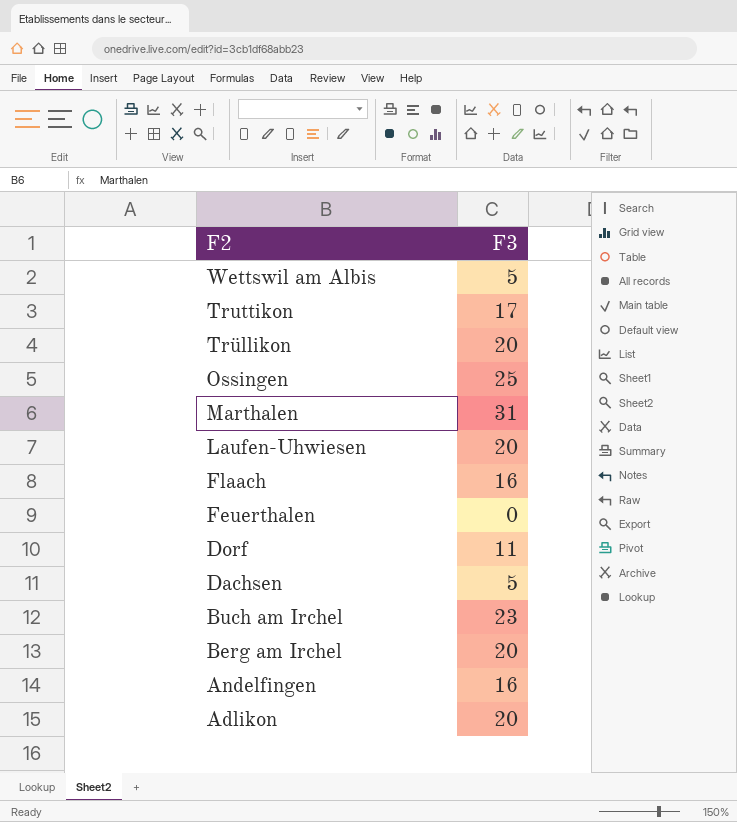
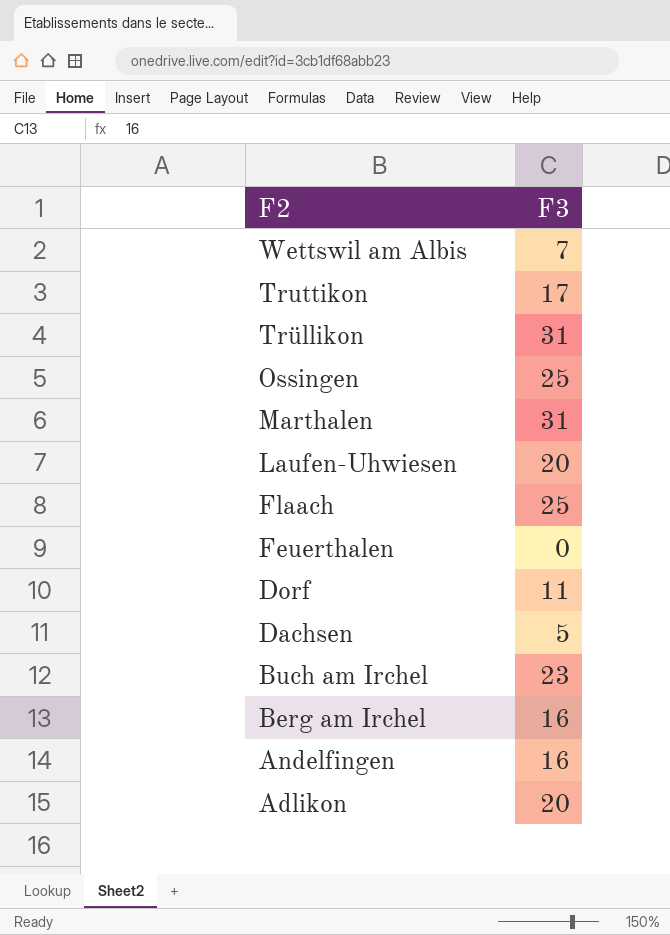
Wettswil am Albis | F3: 5 -> 7
Trüllikon | F3: 20 -> 31
Flaach | F3: 16 -> 25
Berg am Irchel | F3: 20 -> 16

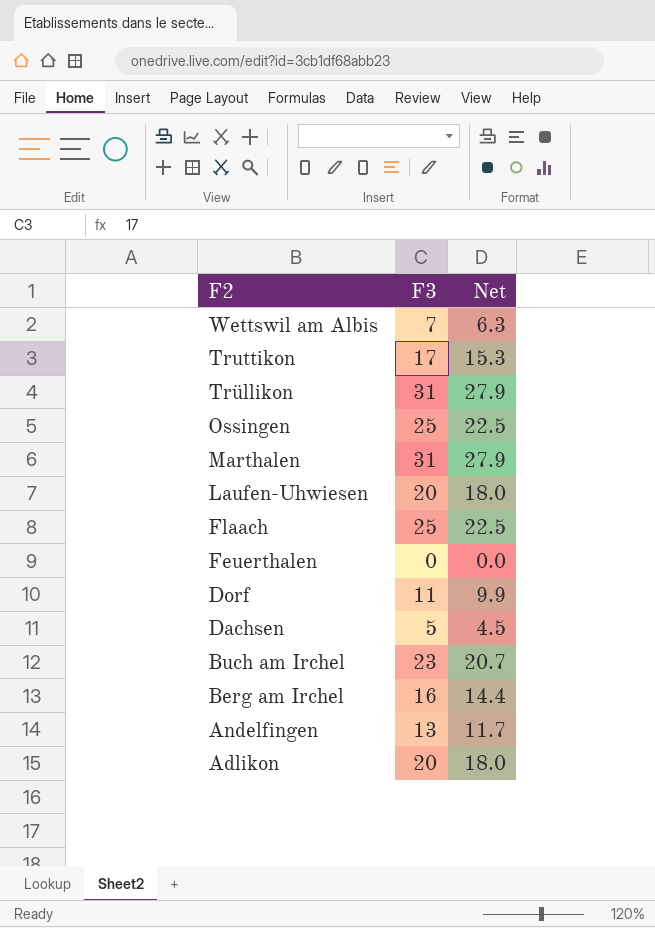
column Net | formula: none -> [F3] * 0.9
Andelfingen | F3: 16 -> 13

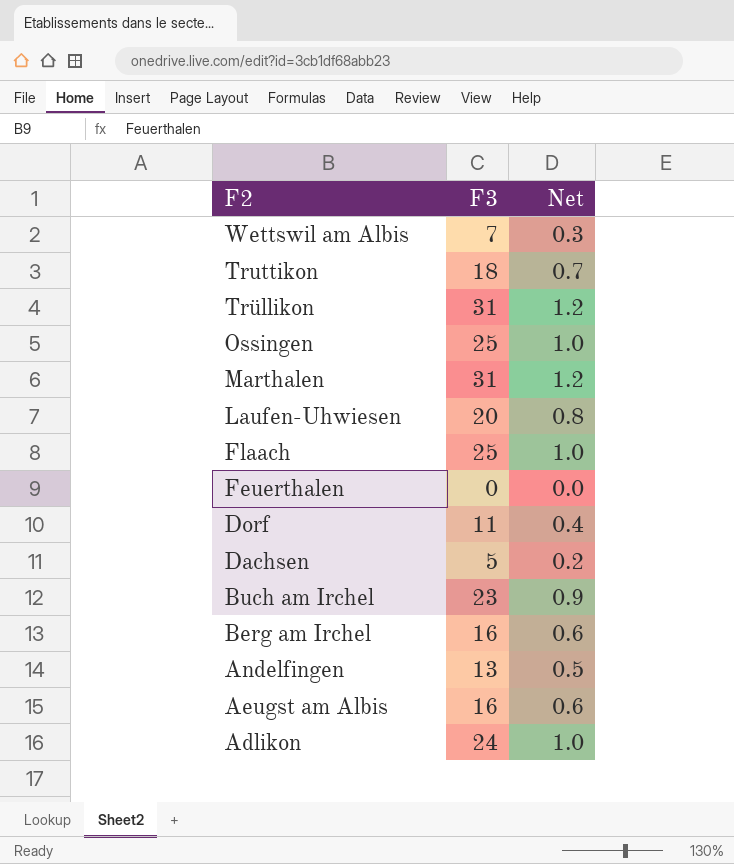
column Net | formula: [F3] * 0.9 -> [F3] * 0.04
Truttikon | F3: 17 -> 18
row Aeugst am Albis: none -> 16 | 0.6
Adlikon | F3: 20 -> 24

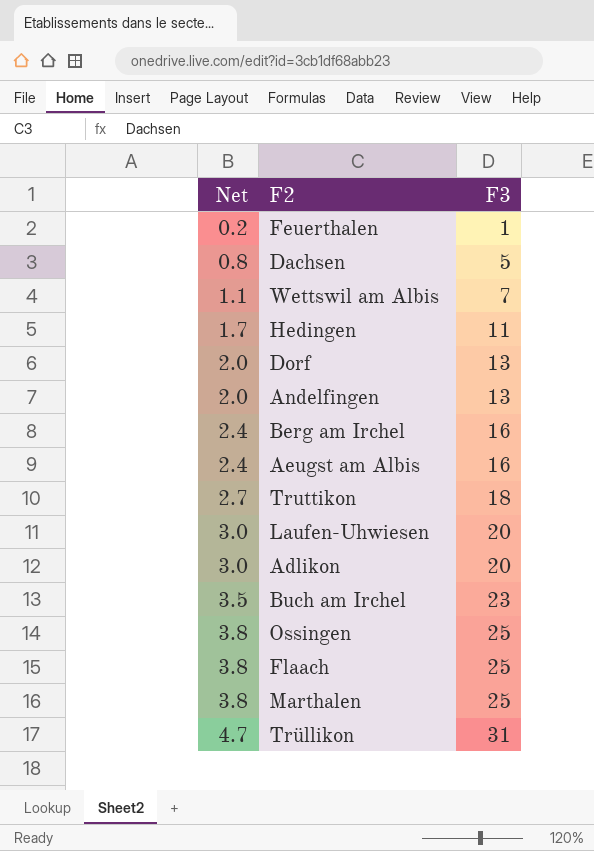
row order: F2 descending -> Net ascending
column Net | formula: [F3] * 0.04 -> [F3] * 0.15
column Net | position: 3 -> 1
Feuerthalen | F3: 0 -> 1
row Hedingen: none -> 1.7 | 11
Dorf | F3: 11 -> 13
Adlikon | F3: 24 -> 20
Marthalen | F3: 31 -> 25

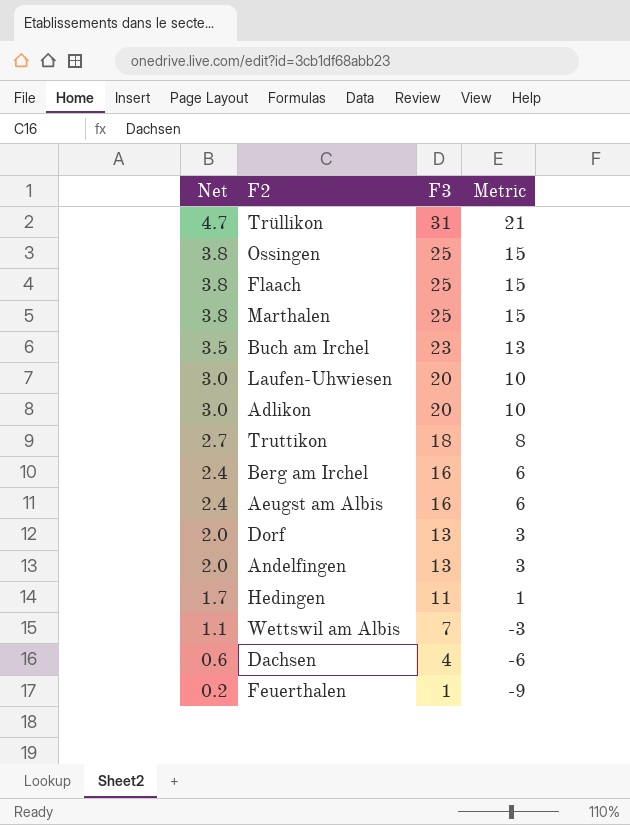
row order: Net ascending -> Net descending
column Metric | formula: none -> [F3] - 10
Dachsen | Net: 0.8 -> 0.6
Dachsen | F3: 5 -> 4

